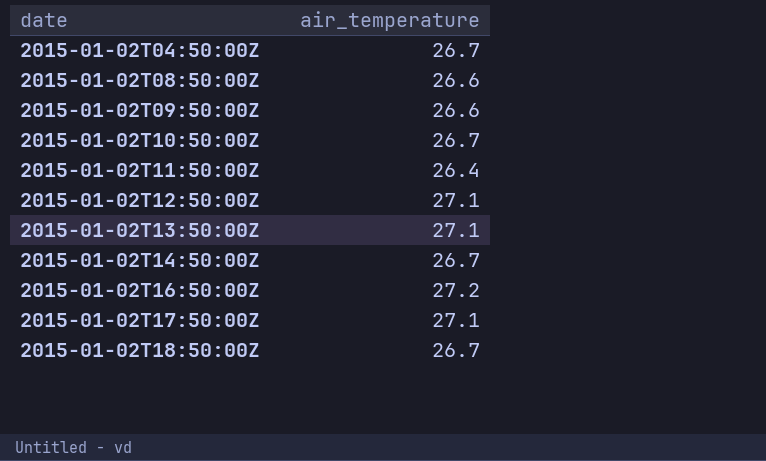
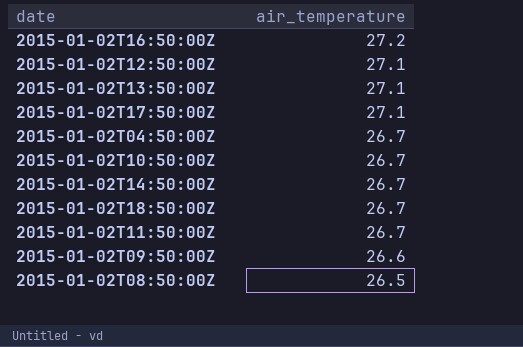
row order: date ascending -> air_temperature descending
2015-01-02T11:50:00Z | air_temperature: 26.4 -> 26.7
2015-01-02T08:50:00Z | air_temperature: 26.6 -> 26.5

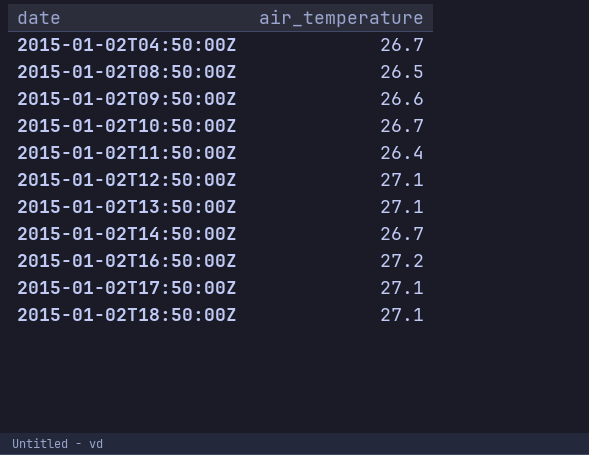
row order: air_temperature descending -> date ascending
2015-01-02T11:50:00Z | air_temperature: 26.7 -> 26.4
2015-01-02T18:50:00Z | air_temperature: 26.7 -> 27.1

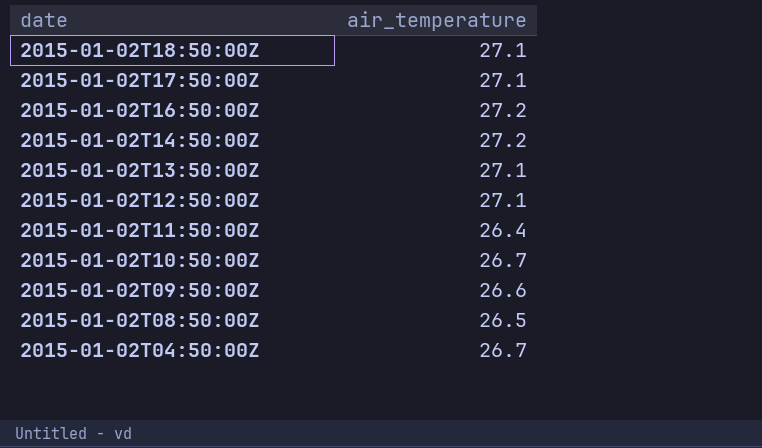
row order: date ascending -> date descending
2015-01-02T14:50:00Z | air_temperature: 26.7 -> 27.2

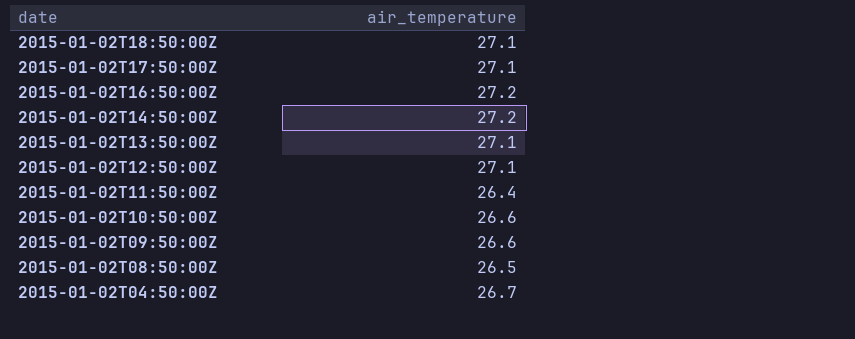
2015-01-02T10:50:00Z | air_temperature: 26.7 -> 26.6

